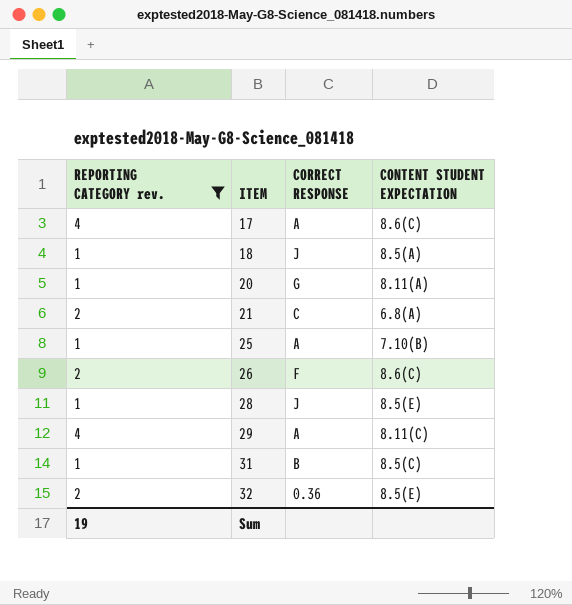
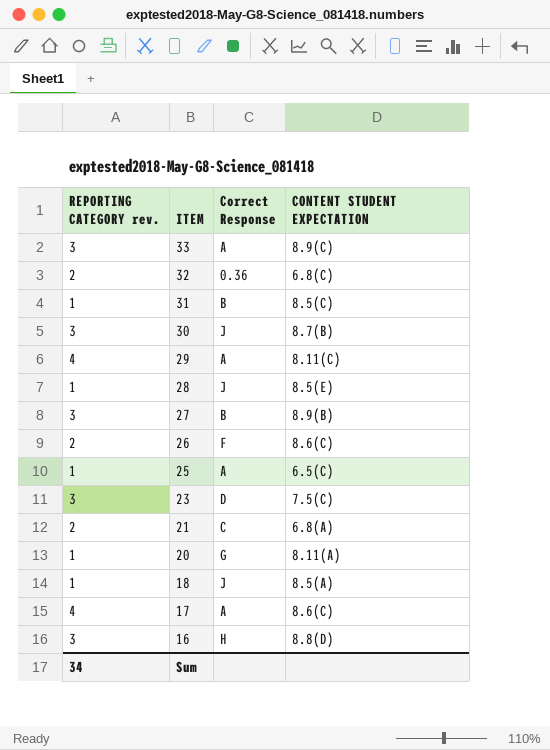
filter: REPORTING CATEGORY rev. != 3 -> none
row order: ITEM ascending -> ITEM descending
column name: CORRECT RESPONSE -> Correct Response
32 | CONTENT STUDENT EXPECTATION: 8.5(E) -> 6.8(C)
25 | CONTENT STUDENT EXPECTATION: 7.10(B) -> 6.5(C)
Sum | REPORTING CATEGORY rev.: 19 -> 34

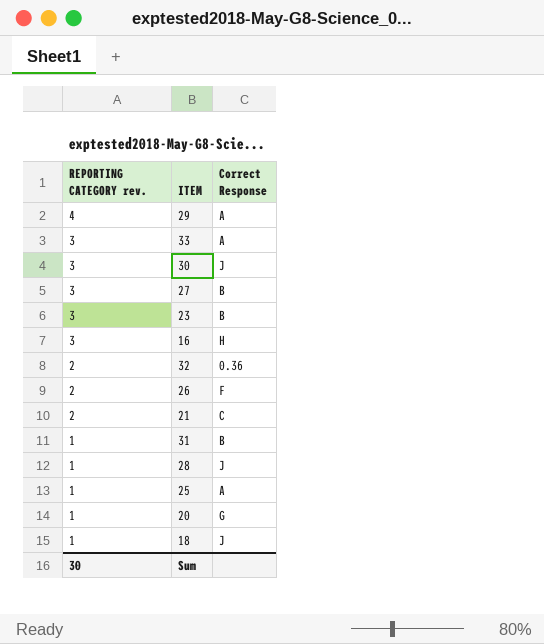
row order: ITEM descending -> REPORTING CATEGORY rev. descending
column CONTENT STUDENT EXPECTATION | position: 4 -> none
row 17: 4 | A | 8.6(C) -> none
23 | Correct Response: D -> B
Sum | REPORTING CATEGORY rev.: 34 -> 30

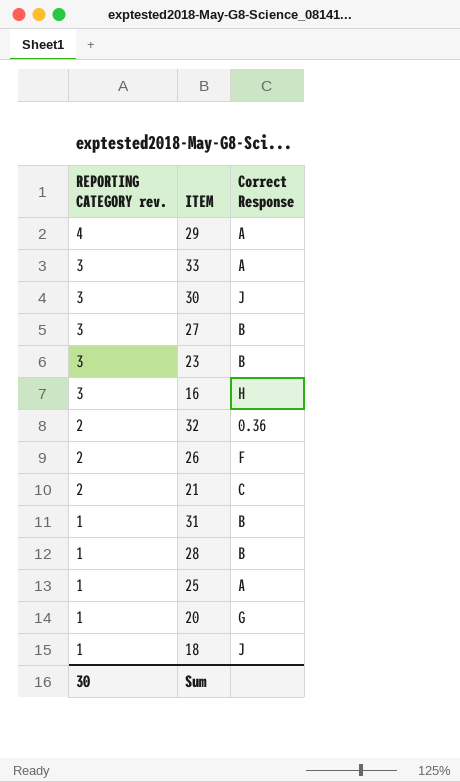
28 | Correct Response: J -> B

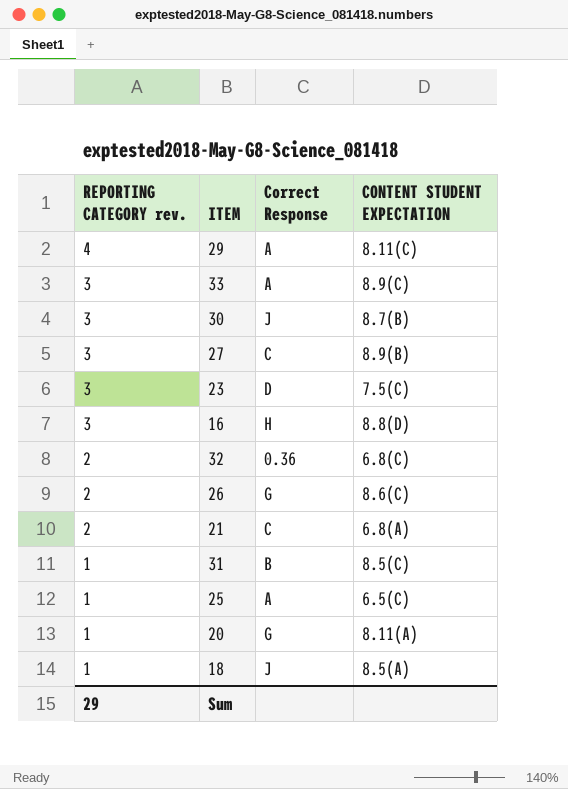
column CONTENT STUDENT EXPECTATION | position: none -> 4
row 28: 1 | B -> none
27 | Correct Response: B -> C
23 | Correct Response: B -> D
26 | Correct Response: F -> G
Sum | REPORTING CATEGORY rev.: 30 -> 29

